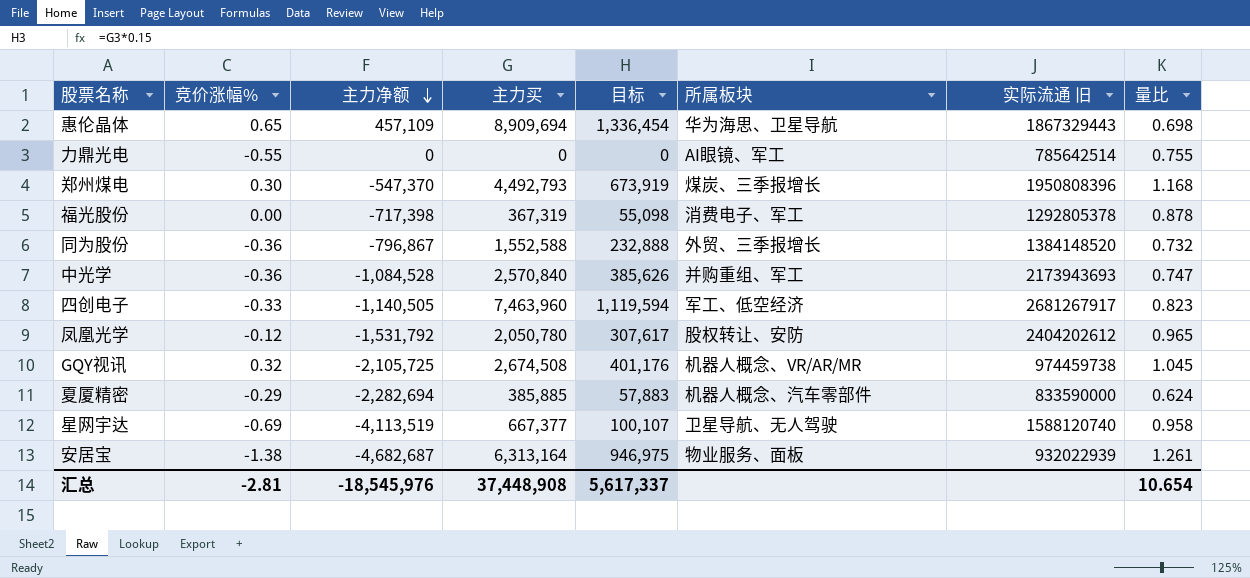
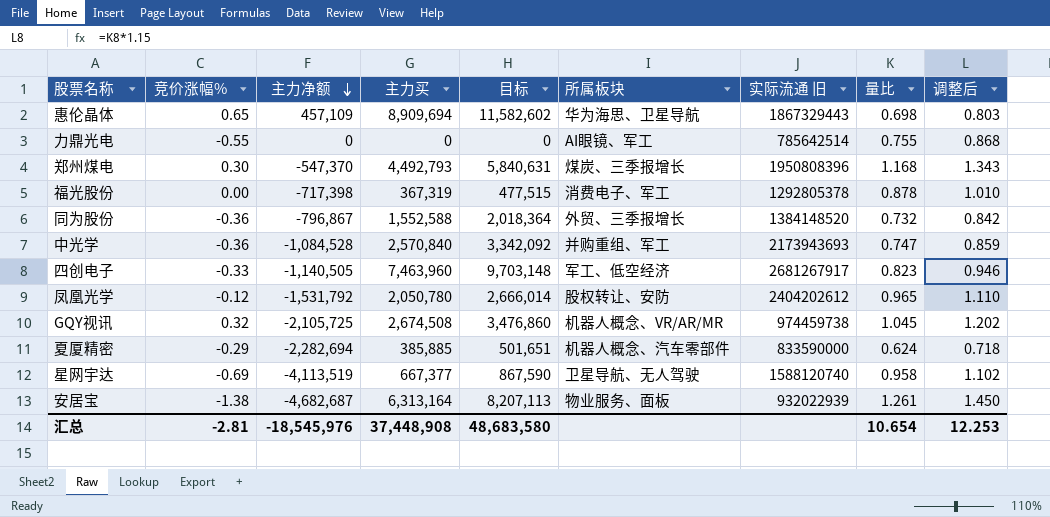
column 目标 | formula: [主力买] * 0.15 -> [主力买] * 1.3
column 调整后 | formula: none -> [量比] * 1.15
汇总 | 目标: 5,617,337 -> 48,683,580

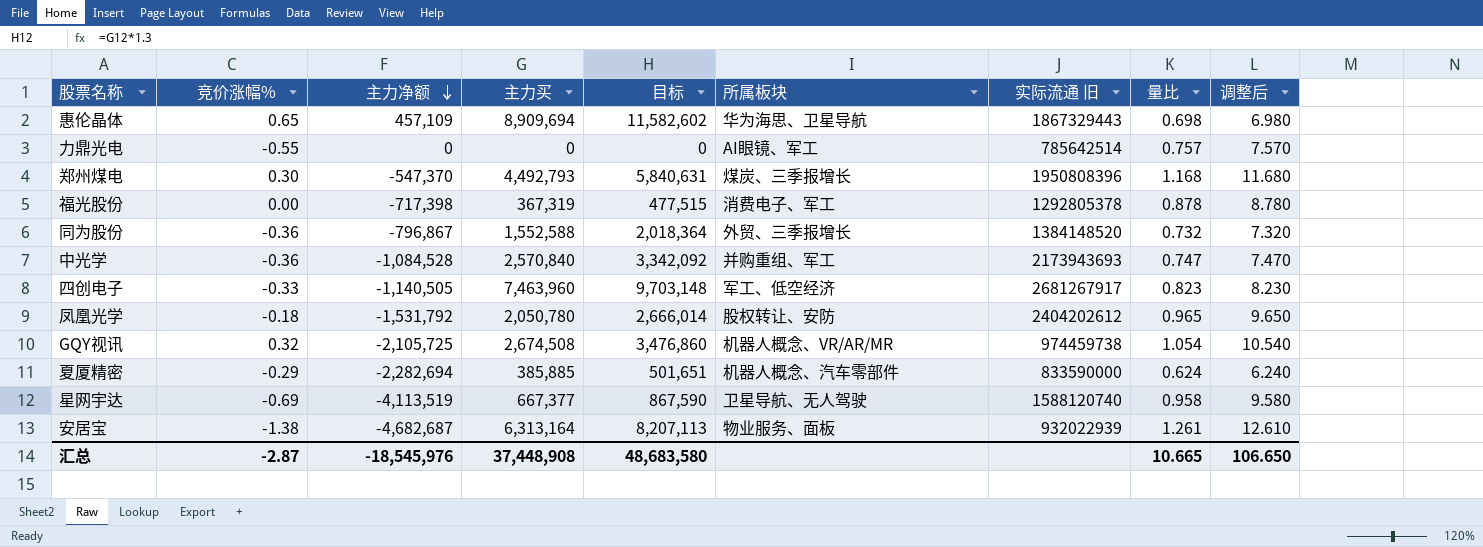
column 调整后 | formula: [量比] * 1.15 -> [量比] * 10
力鼎光电 | 量比: 0.755 -> 0.757
凤凰光学 | 竞价涨幅%: -0.12 -> -0.18
GQY视讯 | 量比: 1.045 -> 1.054
汇总 | 竞价涨幅%: -2.81 -> -2.87
汇总 | 量比: 10.654 -> 10.665
汇总 | 调整后: 12.253 -> 106.650

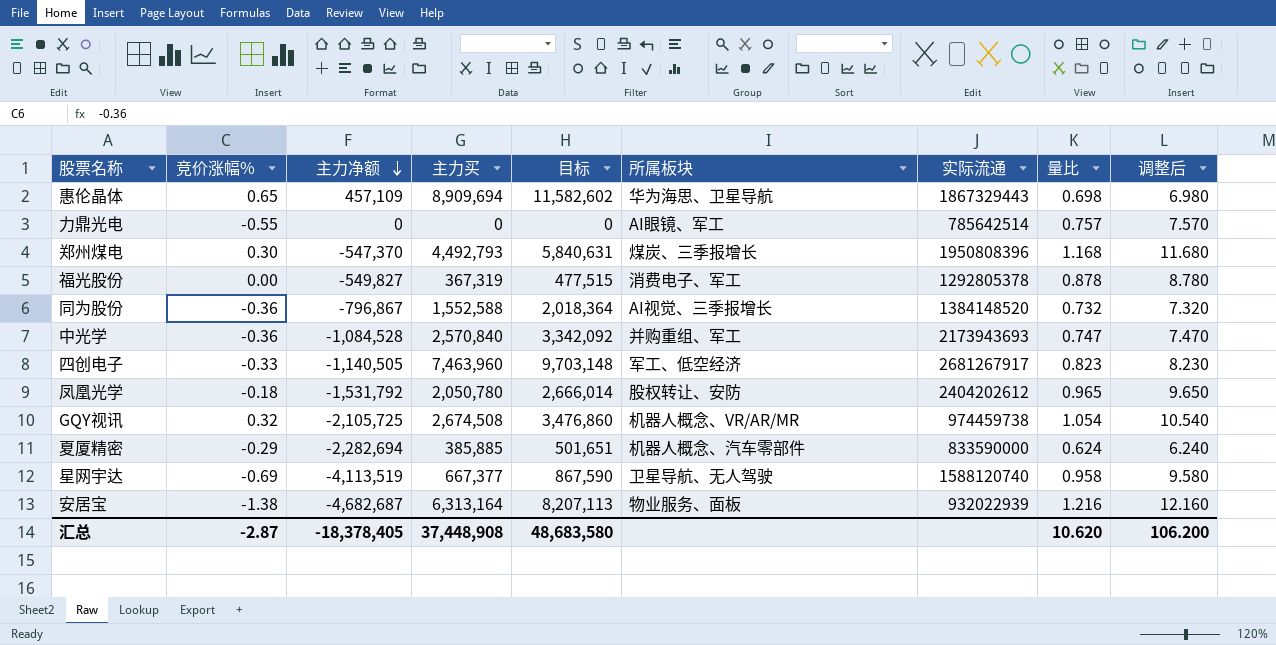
column name: 实际流通 旧 -> 实际流通
福光股份 | 主力净额: -717,398 -> -549,827
同为股份 | 所属板块: 外贸、三季报增长 -> AI视觉、三季报增长
安居宝 | 量比: 1.261 -> 1.216
安居宝 | 调整后: 12.610 -> 12.160
汇总 | 主力净额: -18,545,976 -> -18,378,405
汇总 | 量比: 10.665 -> 10.620
汇总 | 调整后: 106.650 -> 106.200

